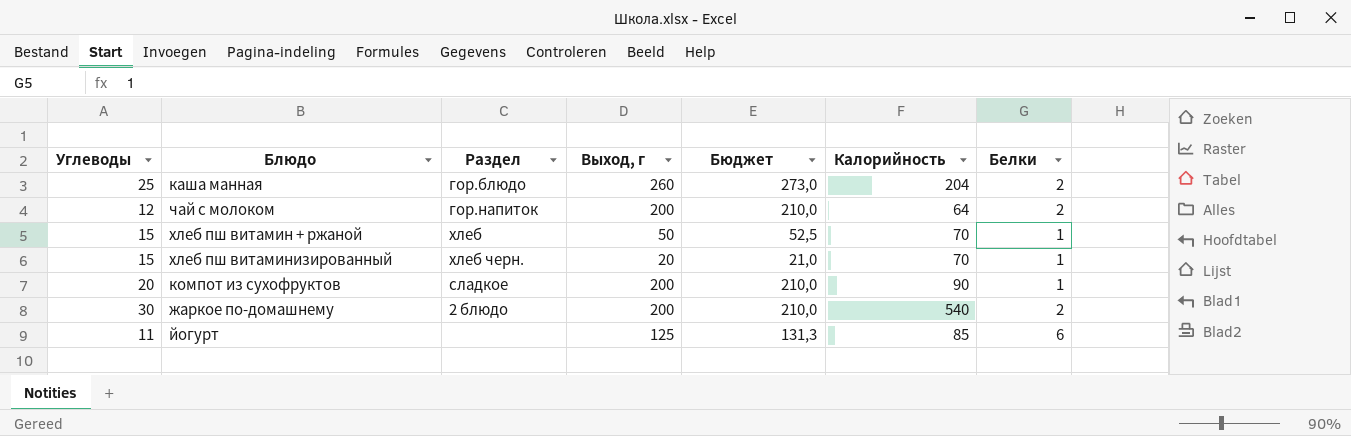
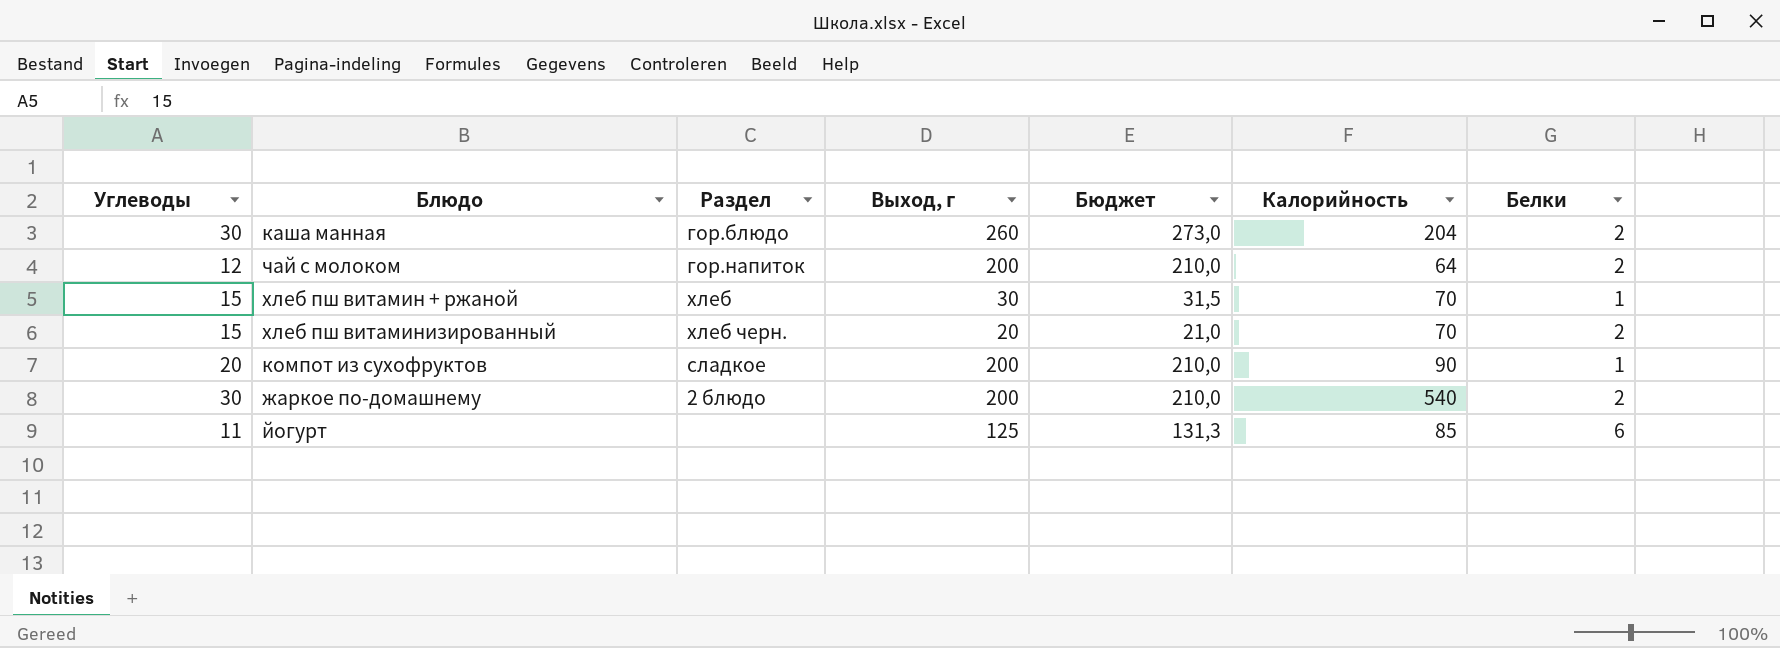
каша манная | Углеводы: 25 -> 30
хлеб пш витамин + ржаной | Выход, г: 50 -> 30
хлеб пш витамин + ржаной | Бюджет: 52,5 -> 31,5
хлеб пш витаминизированный | Белки: 1 -> 2

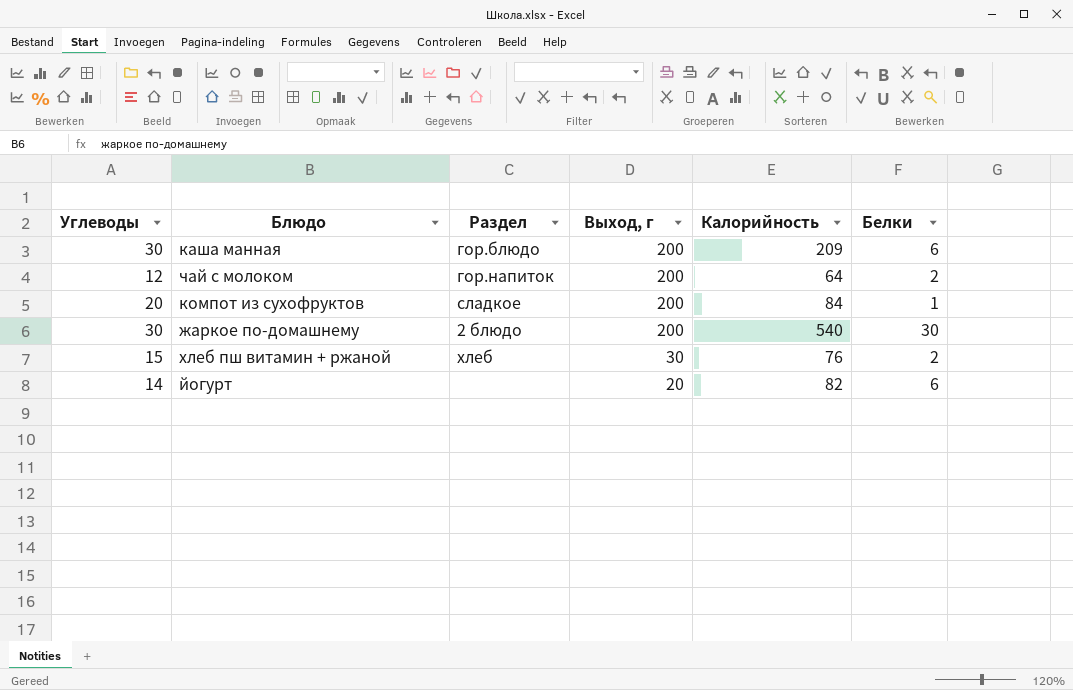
row order: none -> Выход, г descending
column Бюджет | formula: [Выход, г] * 1,05 -> none
row хлеб пш витаминизированный: 15 | хлеб черн. | 20 | 21,0 | 70 | 2 -> none
каша манная | Выход, г: 260 -> 200
каша манная | Калорийность: 204 -> 209
каша манная | Белки: 2 -> 6
компот из сухофруктов | Калорийность: 90 -> 84
жаркое по-домашнему | Белки: 2 -> 30
хлеб пш витамин + ржаной | Калорийность: 70 -> 76
хлеб пш витамин + ржаной | Белки: 1 -> 2
йогурт | Углеводы: 11 -> 14
йогурт | Выход, г: 125 -> 20
йогурт | Калорийность: 85 -> 82

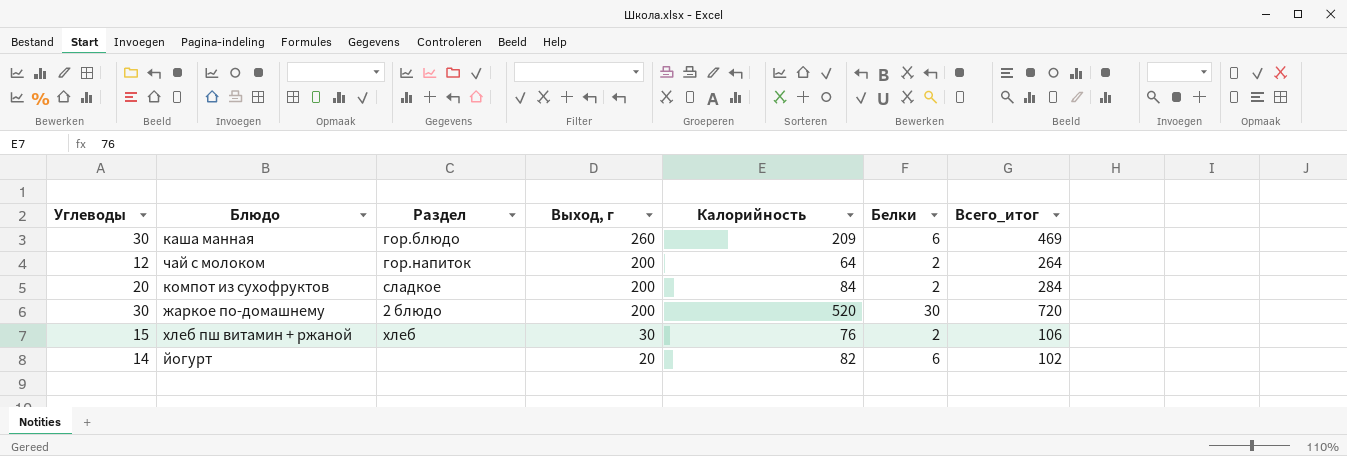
column Всего_итог | formula: none -> [Выход, г] + [Калорийность]
каша манная | Выход, г: 200 -> 260
компот из сухофруктов | Белки: 1 -> 2
жаркое по-домашнему | Калорийность: 540 -> 520

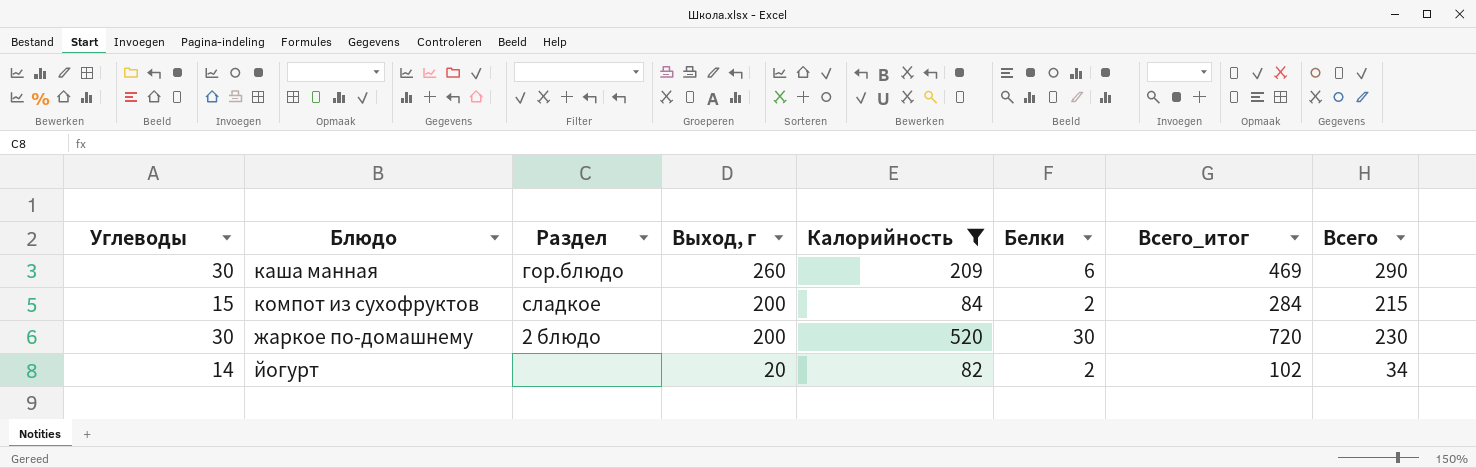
filter: none -> Калорийность >= 82
column Всего | formula: none -> [Углеводы] + [Выход, г]
компот из сухофруктов | Углеводы: 20 -> 15
йогурт | Белки: 6 -> 2

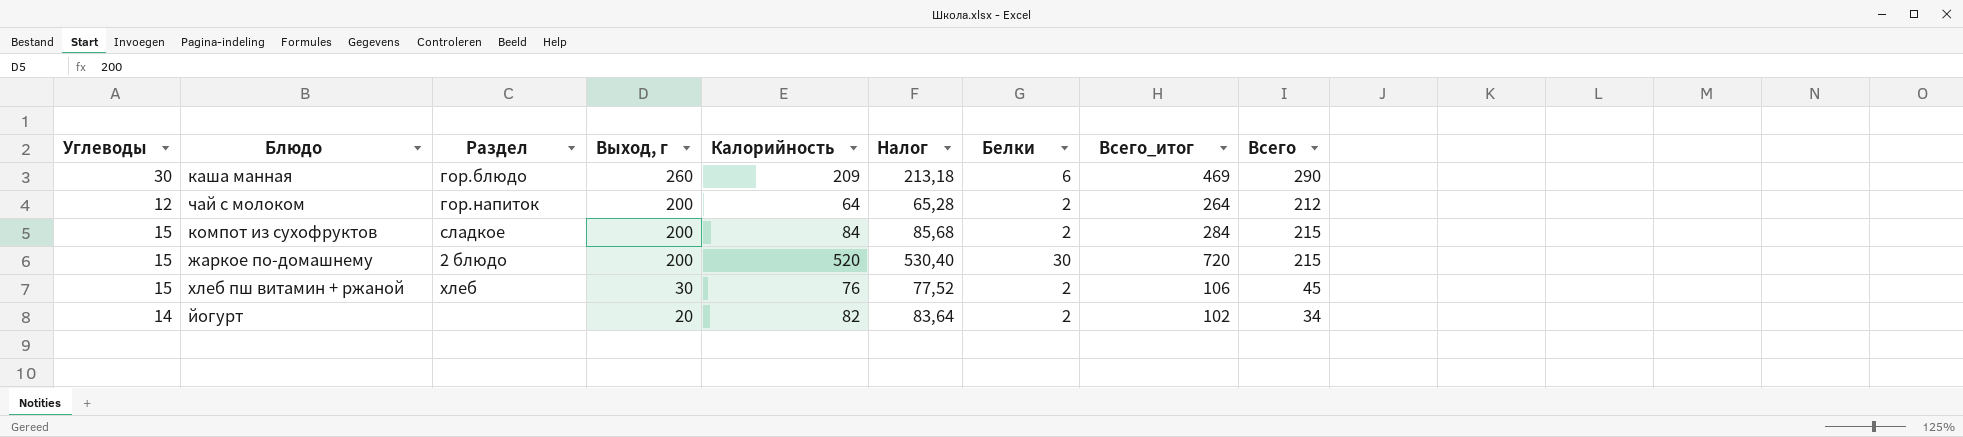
filter: Калорийность >= 82 -> none
column Налог | formula: none -> [Калорийность] * 1,02
жаркое по-домашнему | Углеводы: 30 -> 15
жаркое по-домашнему | Всего: 230 -> 215

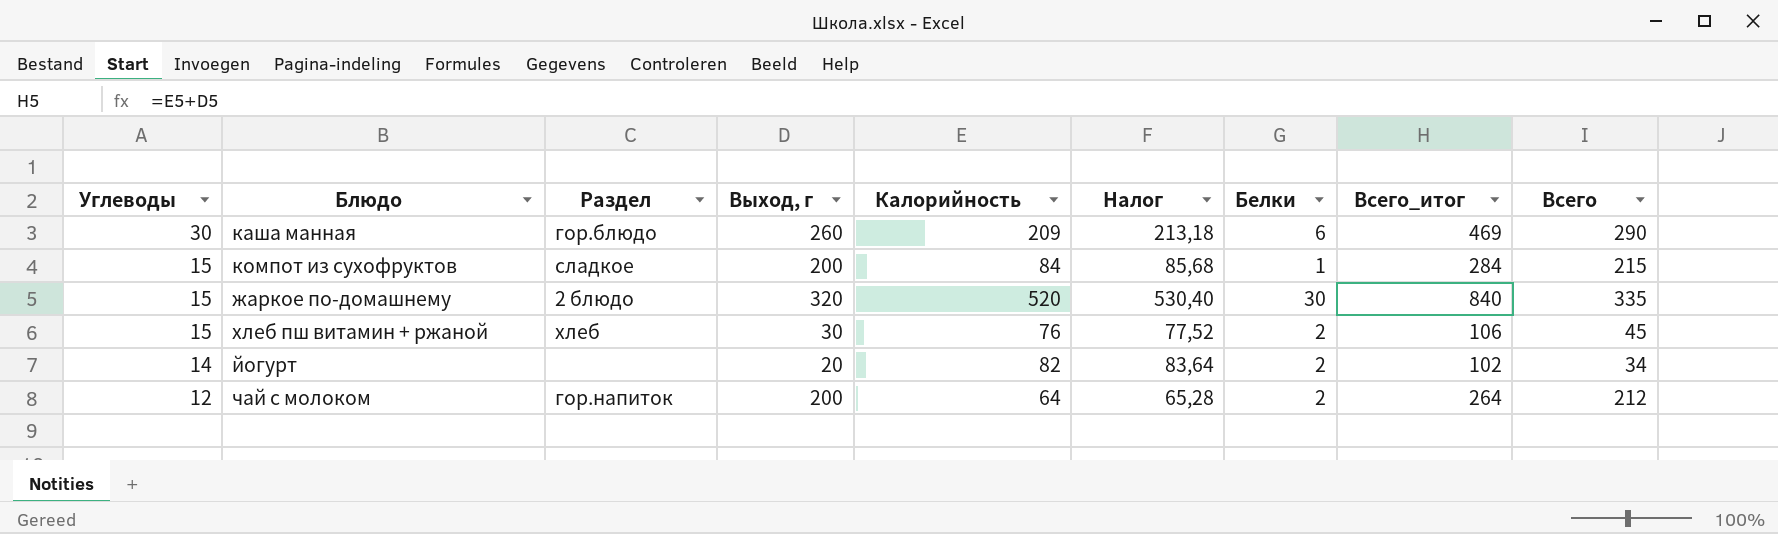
row order: Выход, г descending -> Углеводы descending
компот из сухофруктов | Белки: 2 -> 1
жаркое по-домашнему | Выход, г: 200 -> 320
жаркое по-домашнему | Всего_итог: 720 -> 840
жаркое по-домашнему | Всего: 215 -> 335

